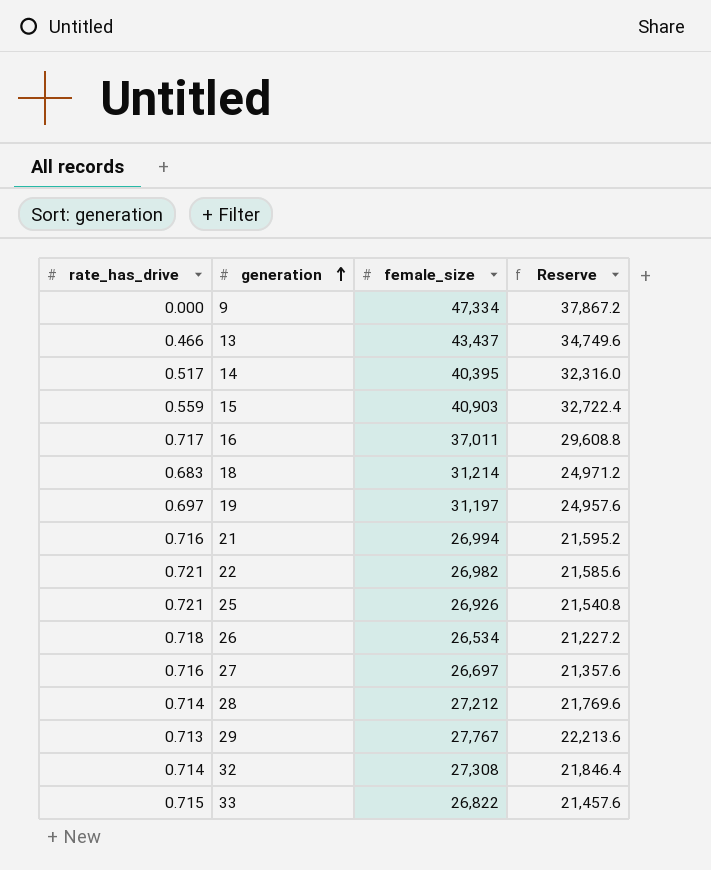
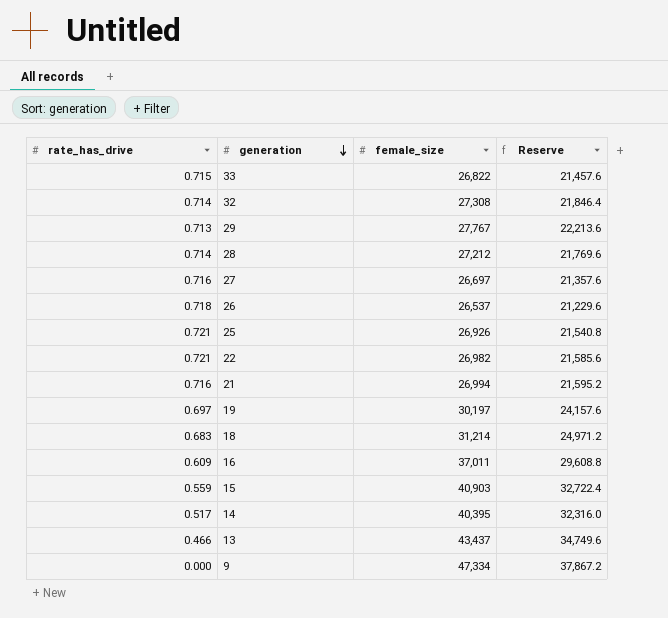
row order: generation ascending -> generation descending
26 | female_size: 26,534 -> 26,537
26 | Reserve: 21,227.2 -> 21,229.6
19 | female_size: 31,197 -> 30,197
19 | Reserve: 24,957.6 -> 24,157.6
16 | rate_has_drive: 0.717 -> 0.609

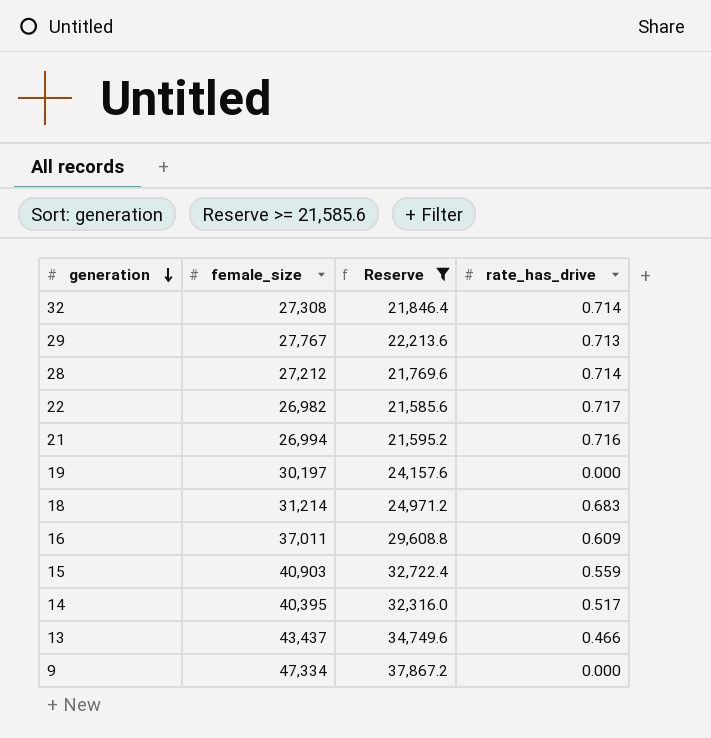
filter: none -> Reserve >= 21,585.6
column rate_has_drive | position: 1 -> 4
22 | rate_has_drive: 0.721 -> 0.717
19 | rate_has_drive: 0.697 -> 0.000

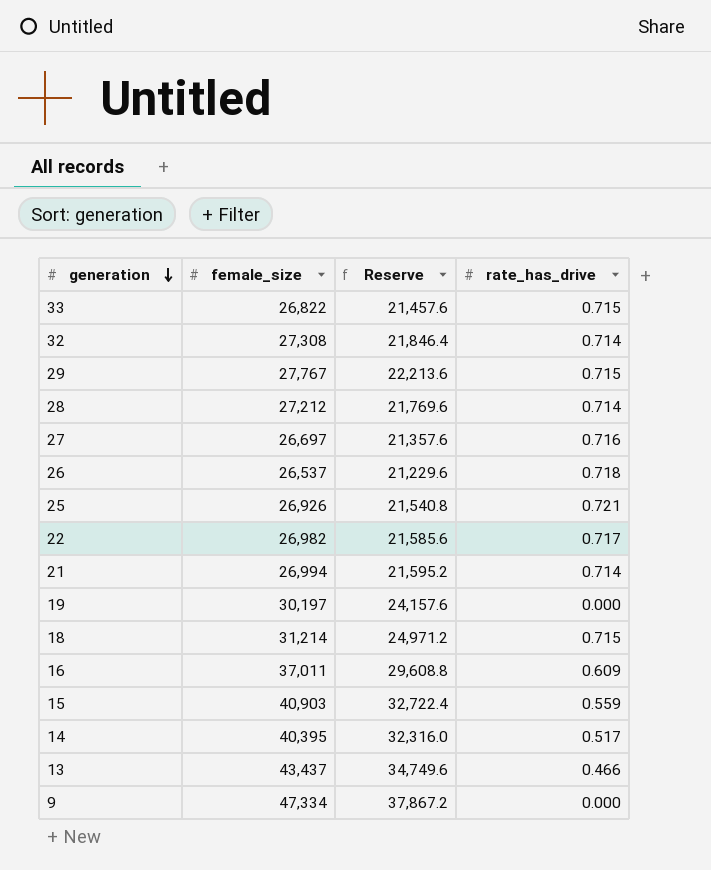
filter: Reserve >= 21,585.6 -> none
29 | rate_has_drive: 0.713 -> 0.715
21 | rate_has_drive: 0.716 -> 0.714
18 | rate_has_drive: 0.683 -> 0.715

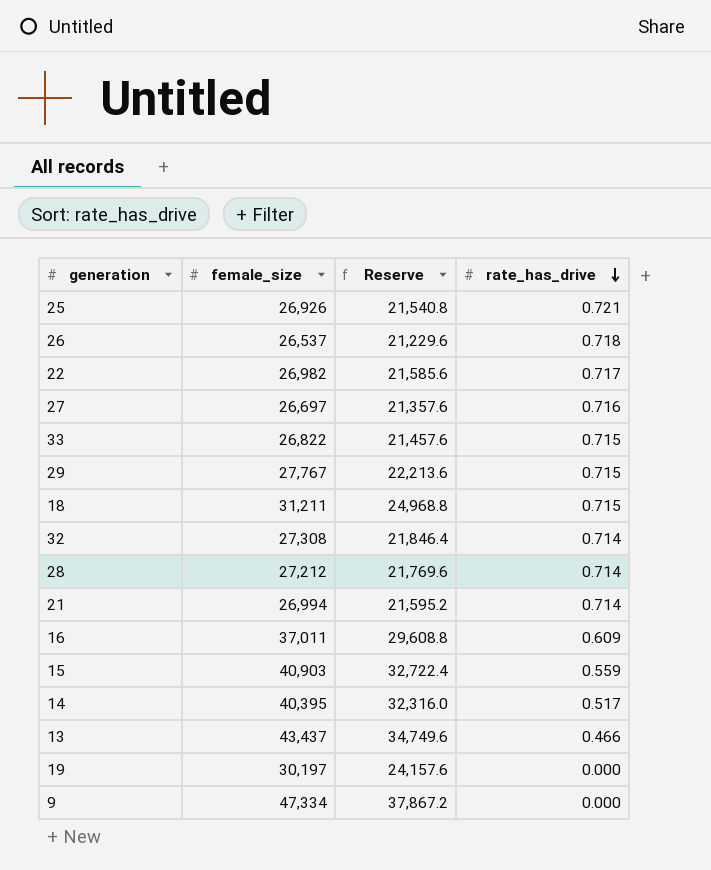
row order: generation descending -> rate_has_drive descending
18 | female_size: 31,214 -> 31,211
18 | Reserve: 24,971.2 -> 24,968.8

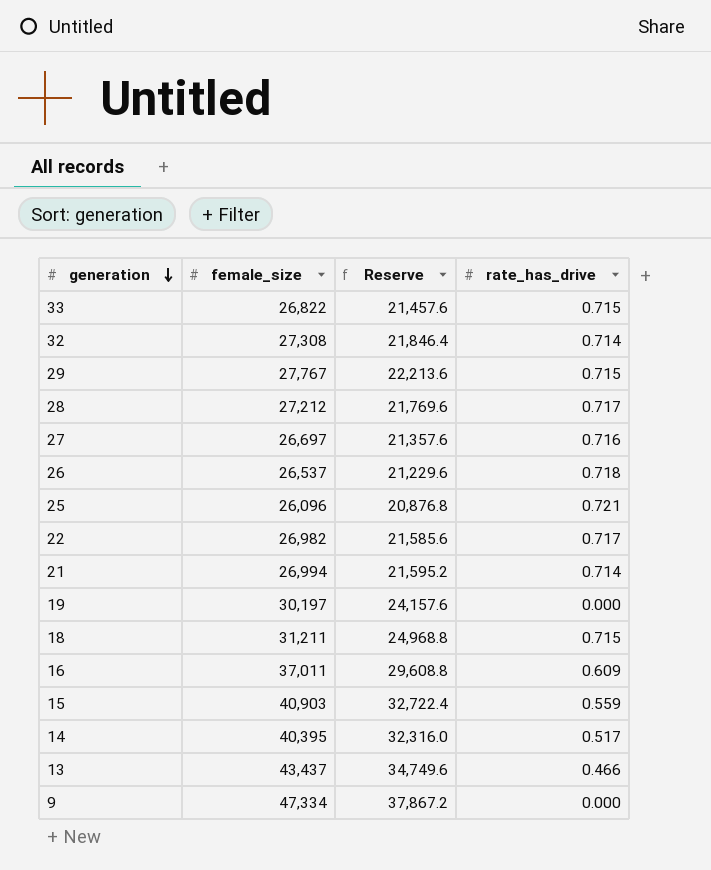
row order: rate_has_drive descending -> generation descending
28 | rate_has_drive: 0.714 -> 0.717
25 | female_size: 26,926 -> 26,096
25 | Reserve: 21,540.8 -> 20,876.8

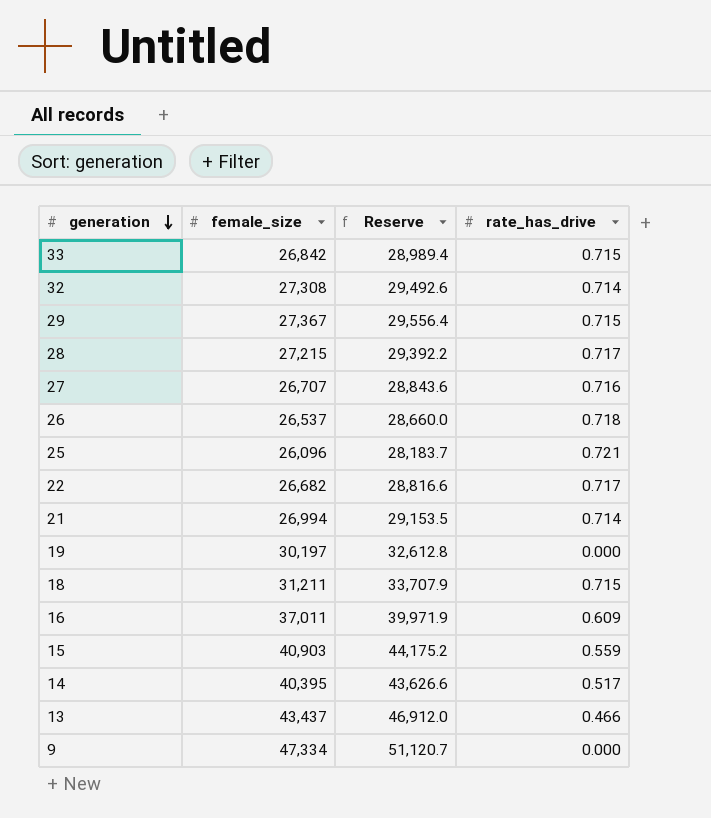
column Reserve | formula: [female_size] * 0.8 -> [female_size] * 1.08
33 | female_size: 26,822 -> 26,842
29 | female_size: 27,767 -> 27,367
28 | female_size: 27,212 -> 27,215
27 | female_size: 26,697 -> 26,707
22 | female_size: 26,982 -> 26,682

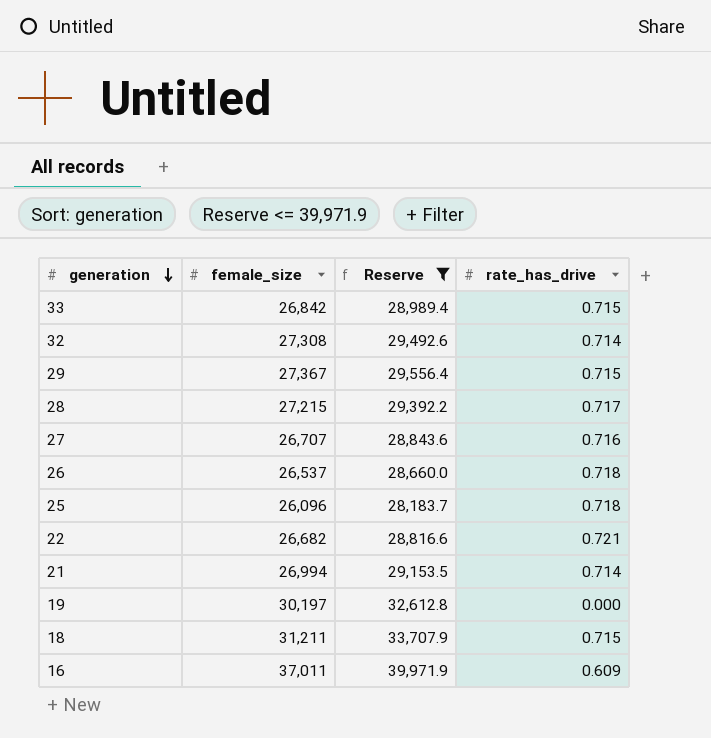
filter: none -> Reserve <= 39,971.9
25 | rate_has_drive: 0.721 -> 0.718
22 | rate_has_drive: 0.717 -> 0.721

